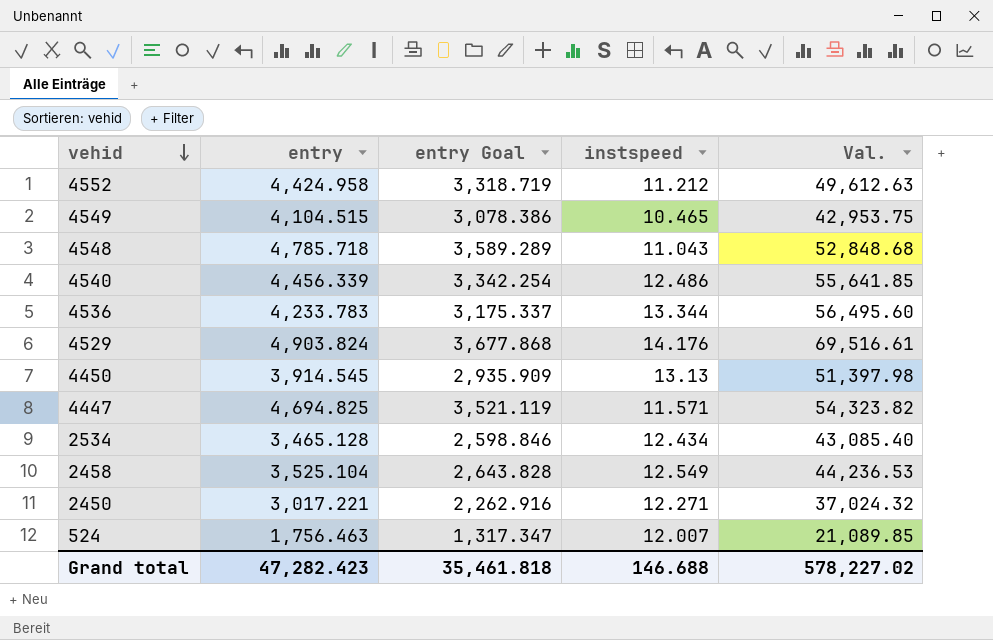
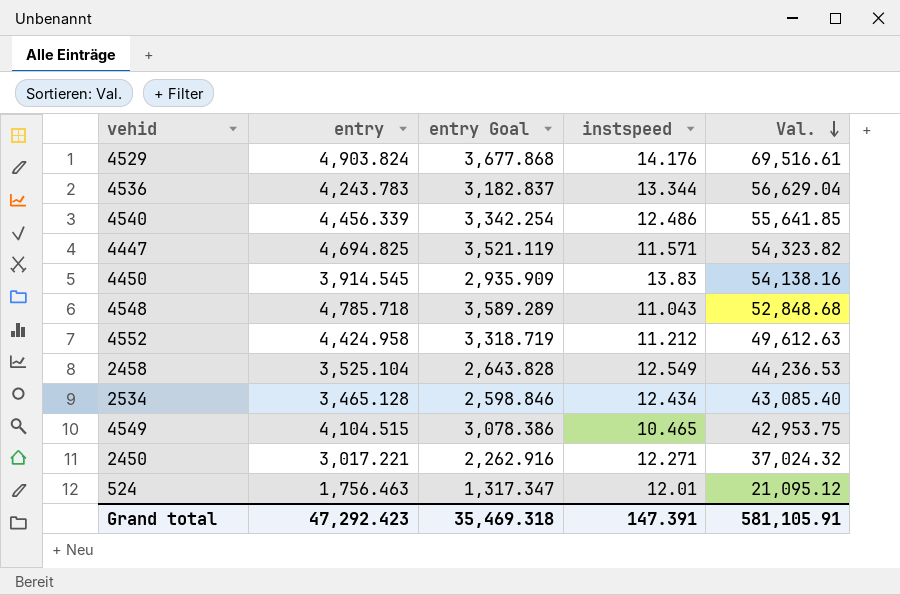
row order: vehid descending -> Val. descending
4536 | entry: 4,233.783 -> 4,243.783
4536 | entry Goal: 3,175.337 -> 3,182.837
4536 | Val.: 56,495.60 -> 56,629.04
4450 | instspeed: 13.13 -> 13.83
4450 | Val.: 51,397.98 -> 54,138.16
524 | instspeed: 12.007 -> 12.01
524 | Val.: 21,089.85 -> 21,095.12
Grand total | entry: 47,282.423 -> 47,292.423
Grand total | entry Goal: 35,461.818 -> 35,469.318
Grand total | instspeed: 146.688 -> 147.391
Grand total | Val.: 578,227.02 -> 581,105.91

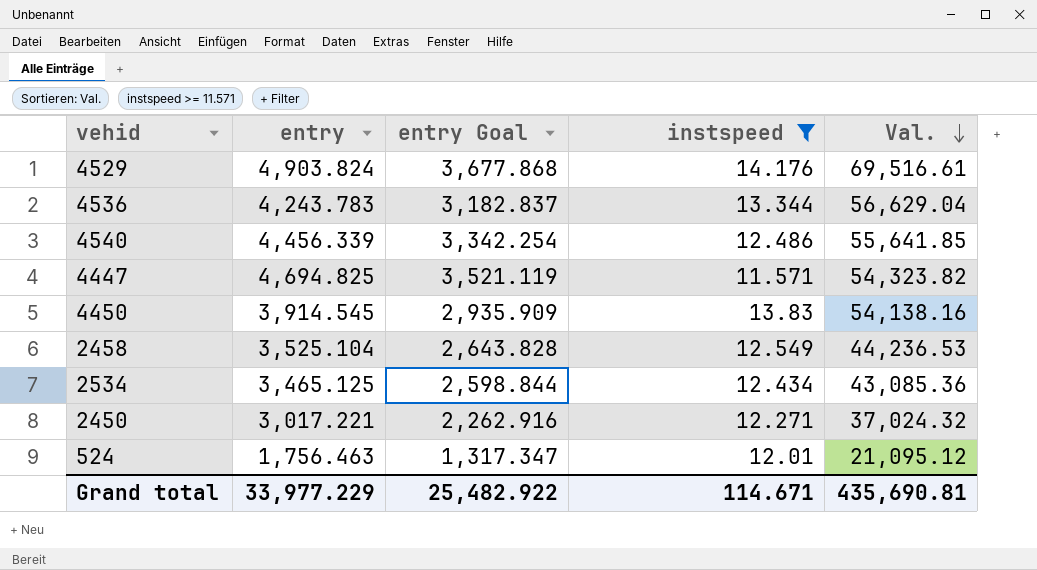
filter: none -> instspeed >= 11.571
2534 | entry: 3,465.128 -> 3,465.125
2534 | entry Goal: 2,598.846 -> 2,598.844
2534 | Val.: 43,085.40 -> 43,085.36
Grand total | entry: 47,292.423 -> 33,977.229
Grand total | entry Goal: 35,469.318 -> 25,482.922
Grand total | instspeed: 147.391 -> 114.671
Grand total | Val.: 581,105.91 -> 435,690.81

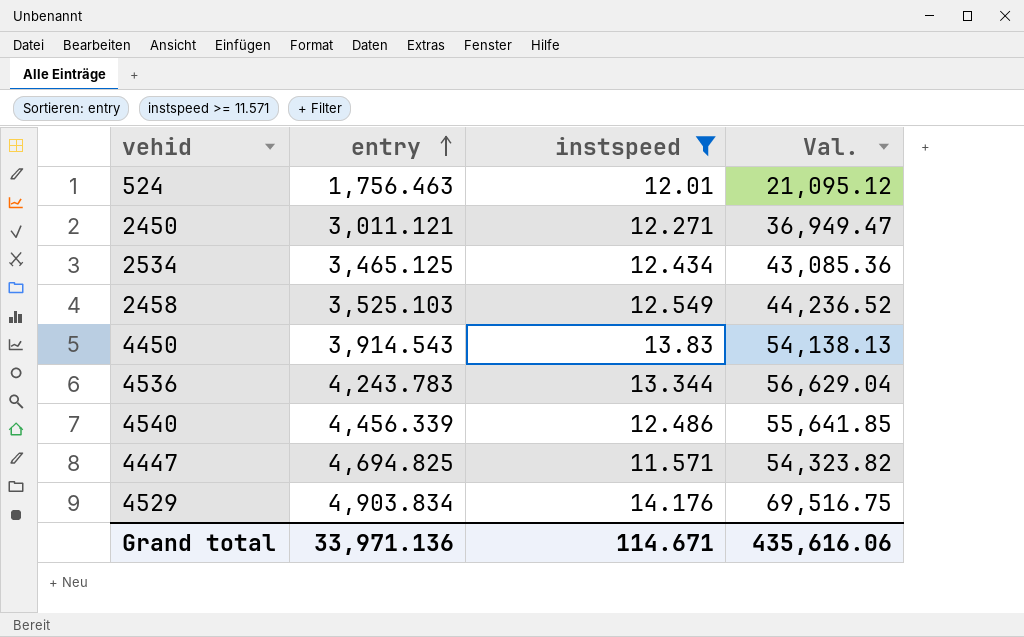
row order: Val. descending -> entry ascending
column entry Goal | formula: [entry] * 0.75 -> none
2450 | entry: 3,017.221 -> 3,011.121
2450 | Val.: 37,024.32 -> 36,949.47
2458 | entry: 3,525.104 -> 3,525.103
2458 | Val.: 44,236.53 -> 44,236.52
4450 | entry: 3,914.545 -> 3,914.543
4450 | Val.: 54,138.16 -> 54,138.13
4529 | entry: 4,903.824 -> 4,903.834
4529 | Val.: 69,516.61 -> 69,516.75
Grand total | entry: 33,977.229 -> 33,971.136
Grand total | Val.: 435,690.81 -> 435,616.06

